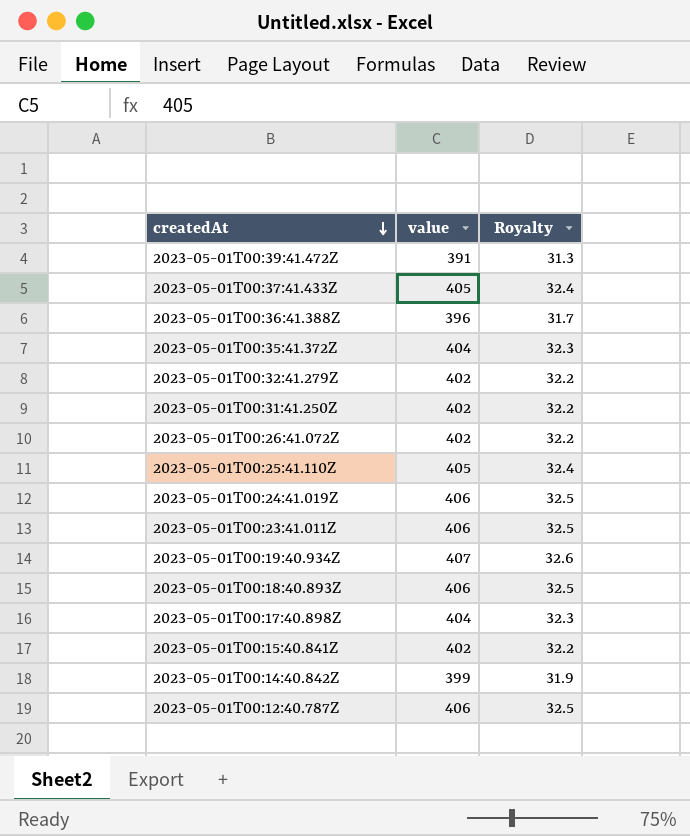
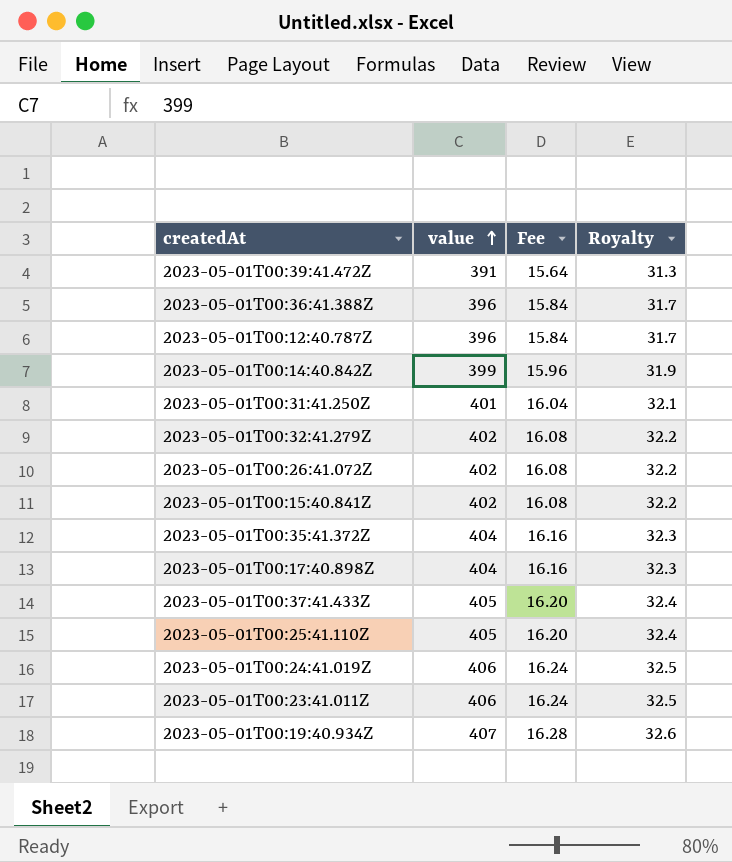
row order: createdAt descending -> value ascending
column Fee | formula: none -> [value] * 0.04
row 2023-05-01T00:18:40.893Z: 406 | 32.5 -> none
2023-05-01T00:12:40.787Z | value: 406 -> 396
2023-05-01T00:12:40.787Z | Royalty: 32.5 -> 31.7
2023-05-01T00:31:41.250Z | value: 402 -> 401
2023-05-01T00:31:41.250Z | Royalty: 32.2 -> 32.1

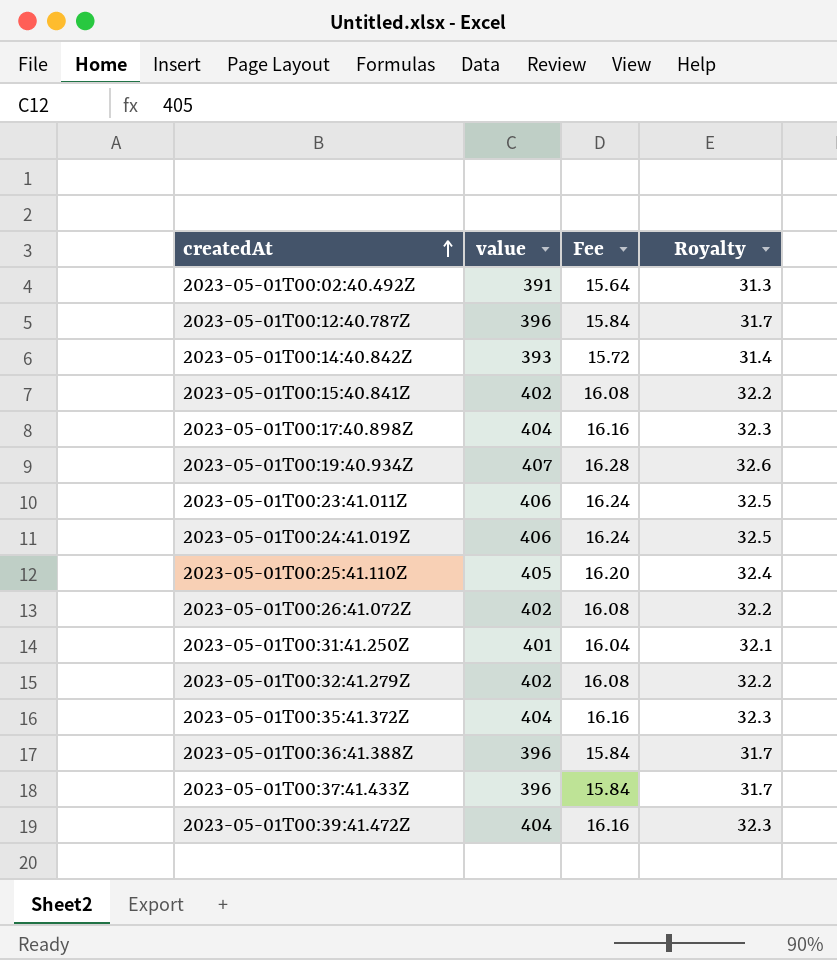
row order: value ascending -> createdAt ascending
row 2023-05-01T00:02:40.492Z: none -> 391 | 15.64 | 31.3
2023-05-01T00:14:40.842Z | value: 399 -> 393
2023-05-01T00:14:40.842Z | Fee: 15.96 -> 15.72
2023-05-01T00:14:40.842Z | Royalty: 31.9 -> 31.4
2023-05-01T00:37:41.433Z | value: 405 -> 396
2023-05-01T00:37:41.433Z | Fee: 16.20 -> 15.84
2023-05-01T00:37:41.433Z | Royalty: 32.4 -> 31.7
2023-05-01T00:39:41.472Z | value: 391 -> 404
2023-05-01T00:39:41.472Z | Fee: 15.64 -> 16.16
2023-05-01T00:39:41.472Z | Royalty: 31.3 -> 32.3

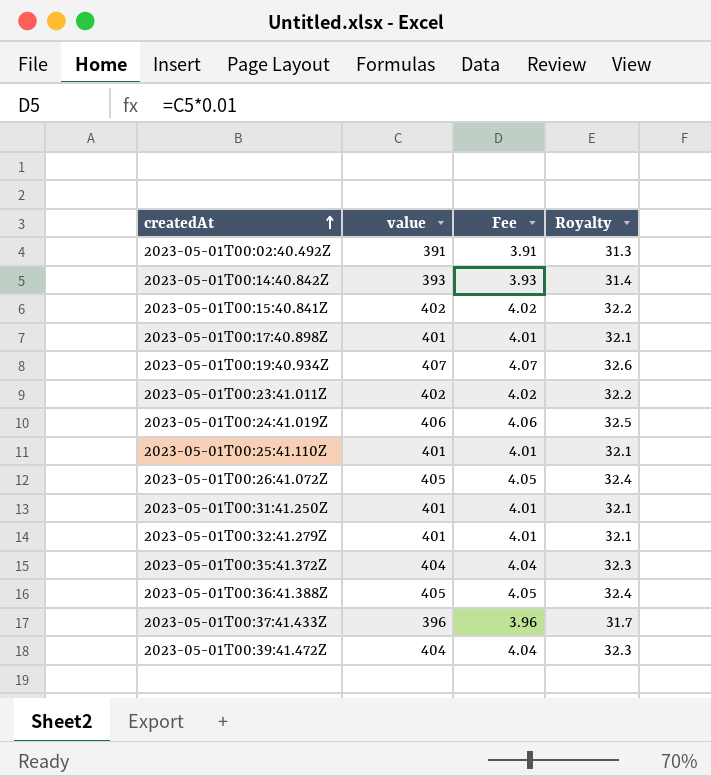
column Fee | formula: [value] * 0.04 -> [value] * 0.01
row 2023-05-01T00:12:40.787Z: 396 | 15.84 | 31.7 -> none
2023-05-01T00:17:40.898Z | value: 404 -> 401
2023-05-01T00:17:40.898Z | Royalty: 32.3 -> 32.1
2023-05-01T00:23:41.011Z | value: 406 -> 402
2023-05-01T00:23:41.011Z | Royalty: 32.5 -> 32.2
2023-05-01T00:25:41.110Z | value: 405 -> 401
2023-05-01T00:25:41.110Z | Royalty: 32.4 -> 32.1
2023-05-01T00:26:41.072Z | value: 402 -> 405
2023-05-01T00:26:41.072Z | Royalty: 32.2 -> 32.4
2023-05-01T00:32:41.279Z | value: 402 -> 401
2023-05-01T00:32:41.279Z | Royalty: 32.2 -> 32.1
2023-05-01T00:36:41.388Z | value: 396 -> 405
2023-05-01T00:36:41.388Z | Royalty: 31.7 -> 32.4

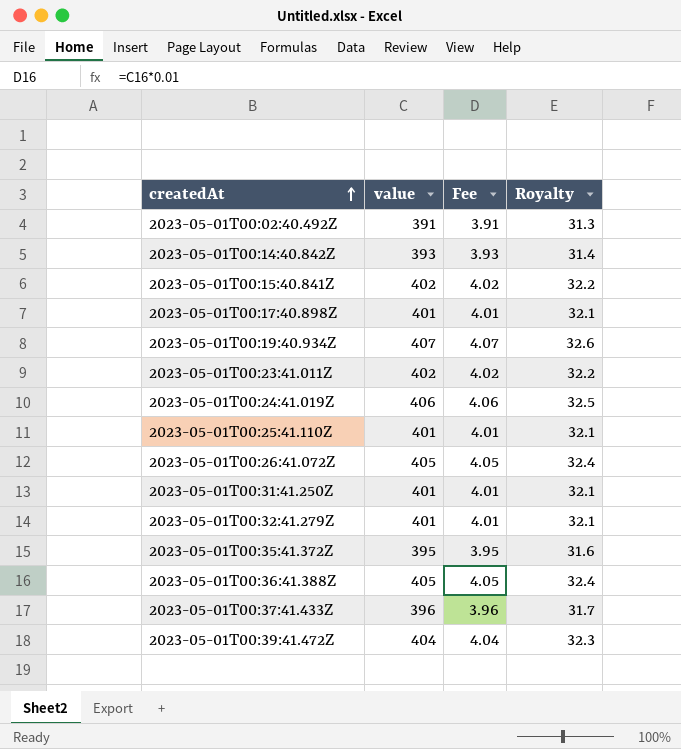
2023-05-01T00:35:41.372Z | value: 404 -> 395
2023-05-01T00:35:41.372Z | Fee: 4.04 -> 3.95
2023-05-01T00:35:41.372Z | Royalty: 32.3 -> 31.6

